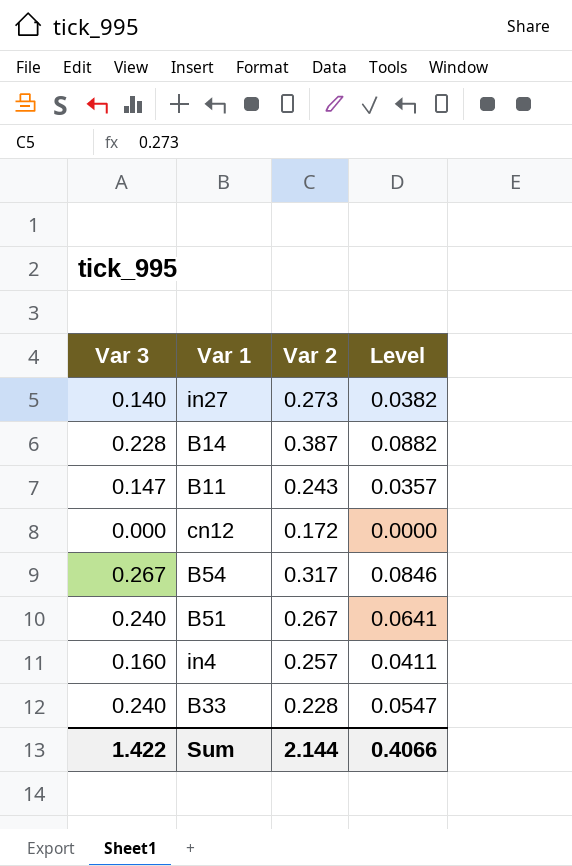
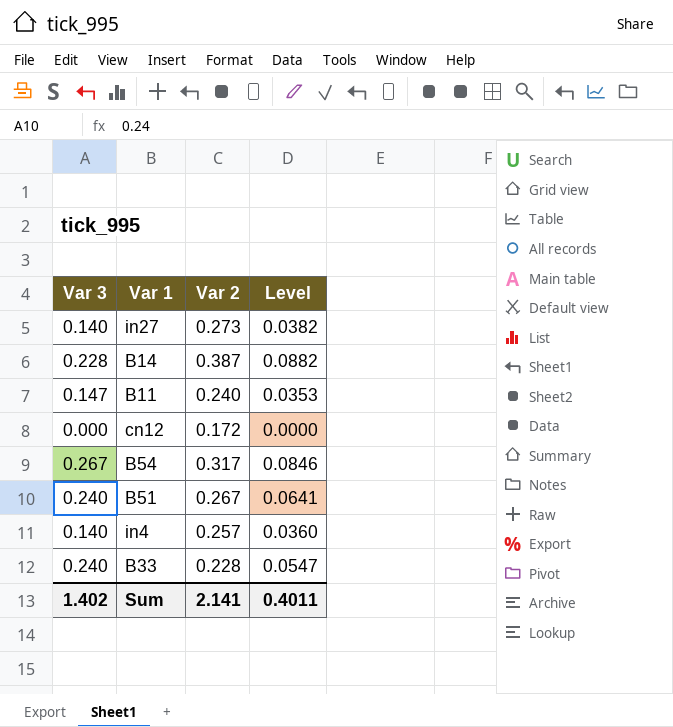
B11 | Var 2: 0.243 -> 0.240
B11 | Level: 0.0357 -> 0.0353
in4 | Var 3: 0.160 -> 0.140
in4 | Level: 0.0411 -> 0.0360
Sum | Var 3: 1.422 -> 1.402
Sum | Var 2: 2.144 -> 2.141
Sum | Level: 0.4066 -> 0.4011

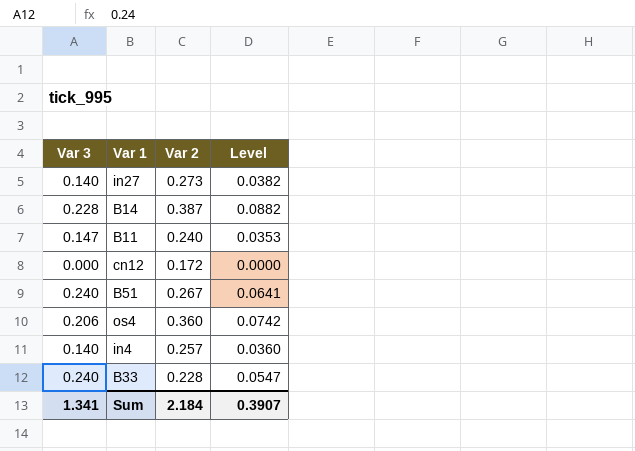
row B54: 0.267 | 0.317 | 0.0846 -> none
row os4: none -> 0.206 | 0.360 | 0.0742
Sum | Var 3: 1.402 -> 1.341
Sum | Var 2: 2.141 -> 2.184
Sum | Level: 0.4011 -> 0.3907

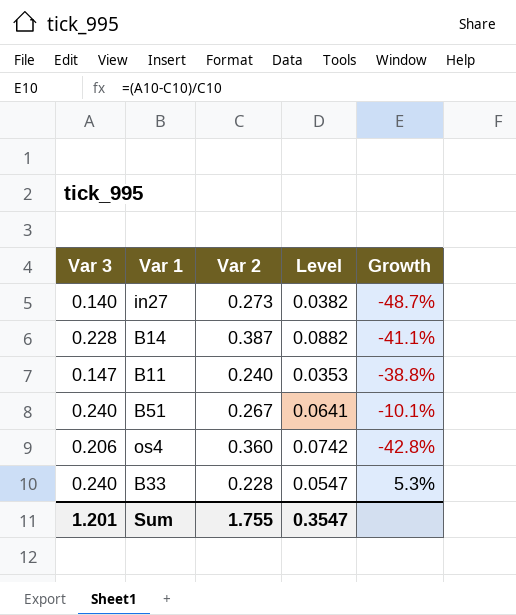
column Growth | formula: none -> ([Var 3] - [Var 2]) / [Var 2]
row cn12: 0.000 | 0.172 | 0.0000 -> none
row in4: 0.140 | 0.257 | 0.0360 -> none
Sum | Var 3: 1.341 -> 1.201
Sum | Var 2: 2.184 -> 1.755
Sum | Level: 0.3907 -> 0.3547

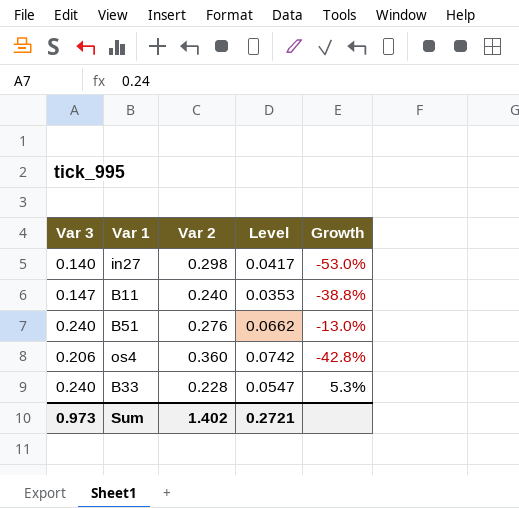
row B14: 0.228 | 0.387 | 0.0882 | -41.1% -> none
in27 | Var 2: 0.273 -> 0.298
in27 | Level: 0.0382 -> 0.0417
in27 | Growth: -48.7% -> -53.0%
B51 | Var 2: 0.267 -> 0.276
B51 | Level: 0.0641 -> 0.0662
B51 | Growth: -10.1% -> -13.0%
Sum | Var 3: 1.201 -> 0.973
Sum | Var 2: 1.755 -> 1.402
Sum | Level: 0.3547 -> 0.2721

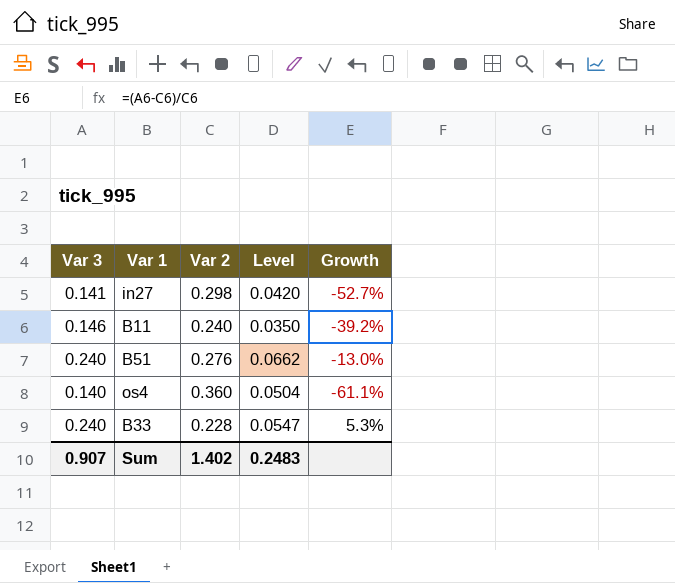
in27 | Var 3: 0.140 -> 0.141
in27 | Level: 0.0417 -> 0.0420
in27 | Growth: -53.0% -> -52.7%
B11 | Var 3: 0.147 -> 0.146
B11 | Level: 0.0353 -> 0.0350
B11 | Growth: -38.8% -> -39.2%
os4 | Var 3: 0.206 -> 0.140
os4 | Level: 0.0742 -> 0.0504
os4 | Growth: -42.8% -> -61.1%
Sum | Var 3: 0.973 -> 0.907
Sum | Level: 0.2721 -> 0.2483

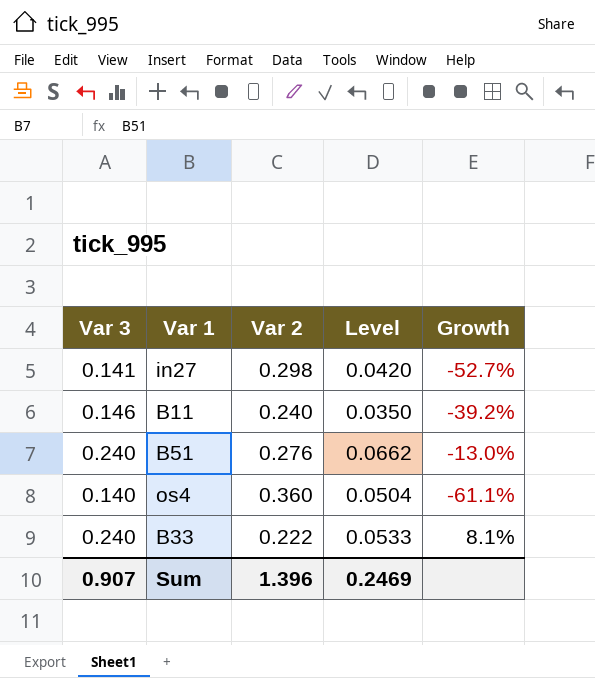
B33 | Var 2: 0.228 -> 0.222
B33 | Level: 0.0547 -> 0.0533
B33 | Growth: 5.3% -> 8.1%
Sum | Var 2: 1.402 -> 1.396
Sum | Level: 0.2483 -> 0.2469

